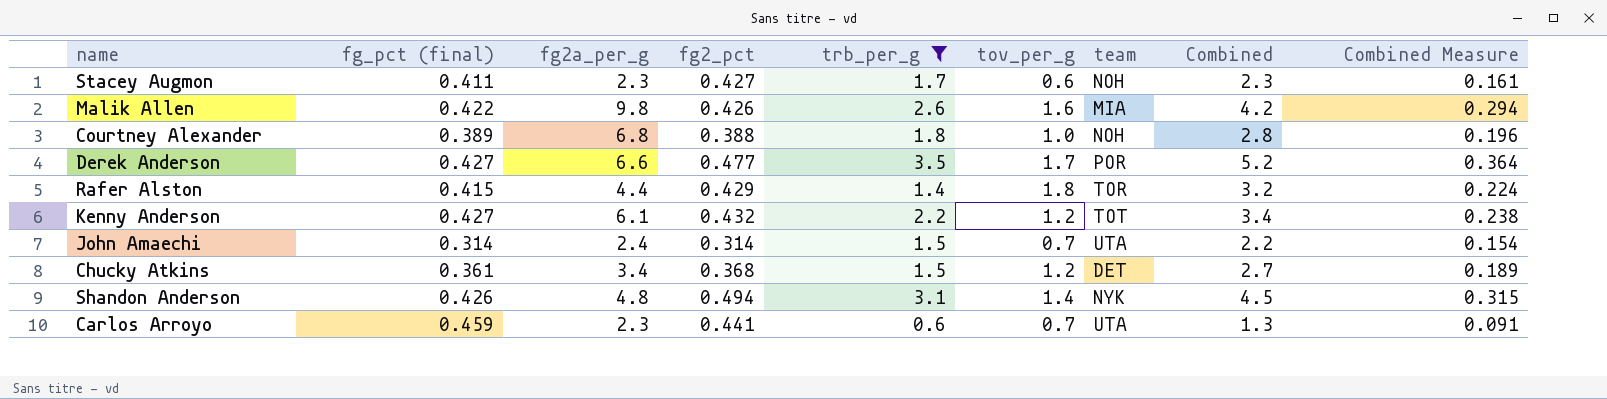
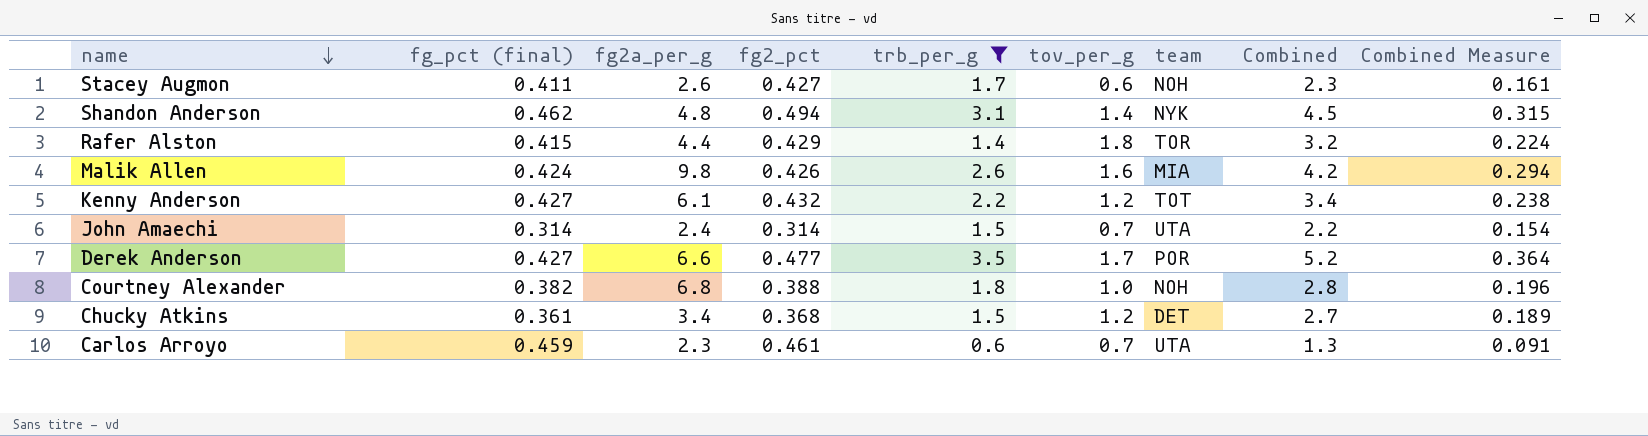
row order: none -> name descending
Stacey Augmon | fg2a_per_g: 2.3 -> 2.6
Shandon Anderson | fg_pct (final): 0.426 -> 0.462
Malik Allen | fg_pct (final): 0.422 -> 0.424
Courtney Alexander | fg_pct (final): 0.389 -> 0.382
Carlos Arroyo | fg2_pct: 0.441 -> 0.461

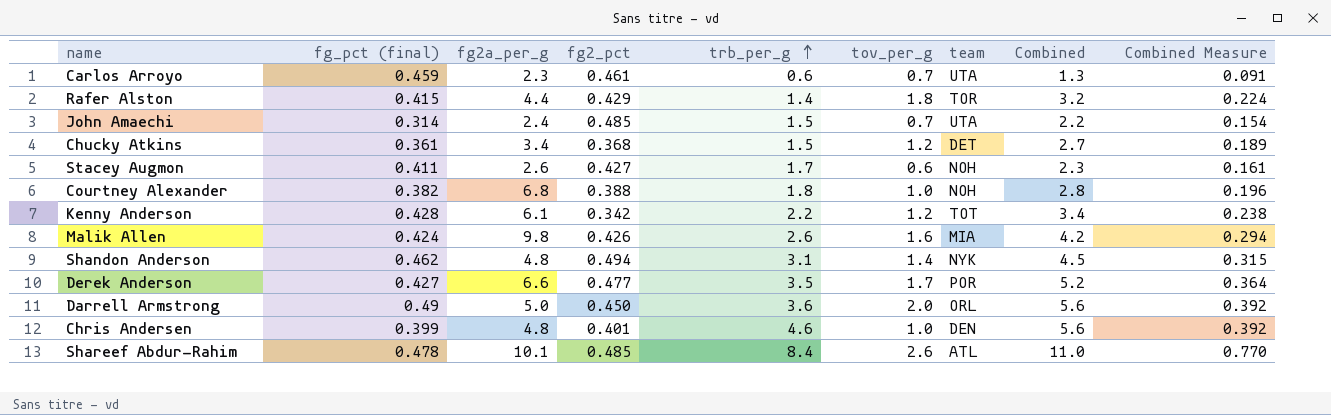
filter: trb_per_g <= 3.5 -> none
row order: name descending -> trb_per_g ascending
John Amaechi | fg2_pct: 0.314 -> 0.485
Kenny Anderson | fg_pct (final): 0.427 -> 0.428
Kenny Anderson | fg2_pct: 0.432 -> 0.342

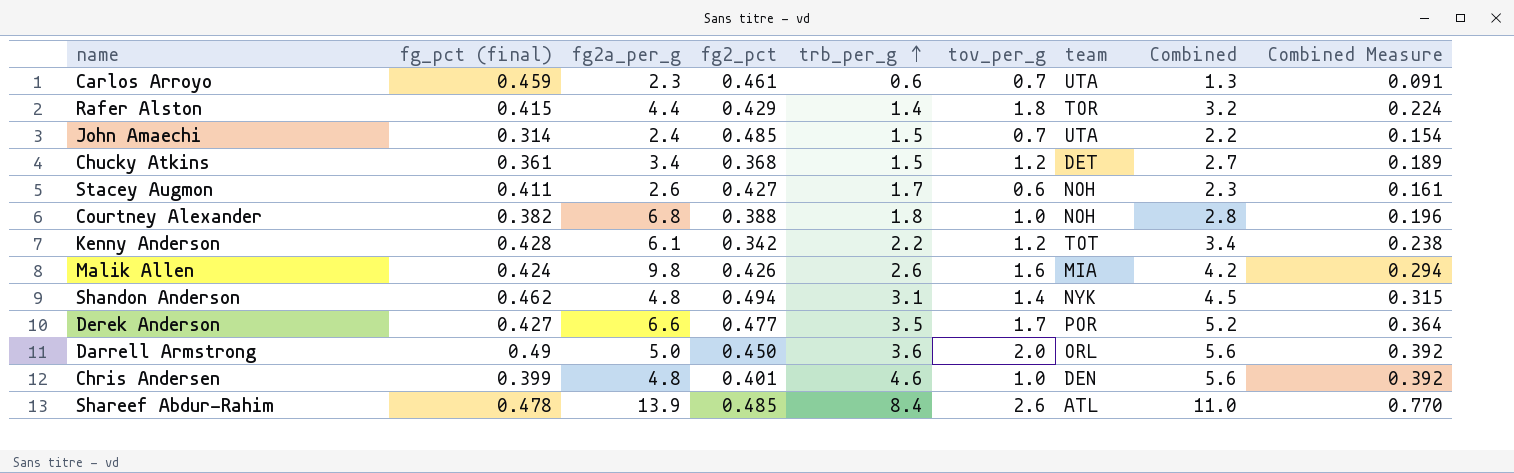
Shareef Abdur-Rahim | fg2a_per_g: 10.1 -> 13.9

